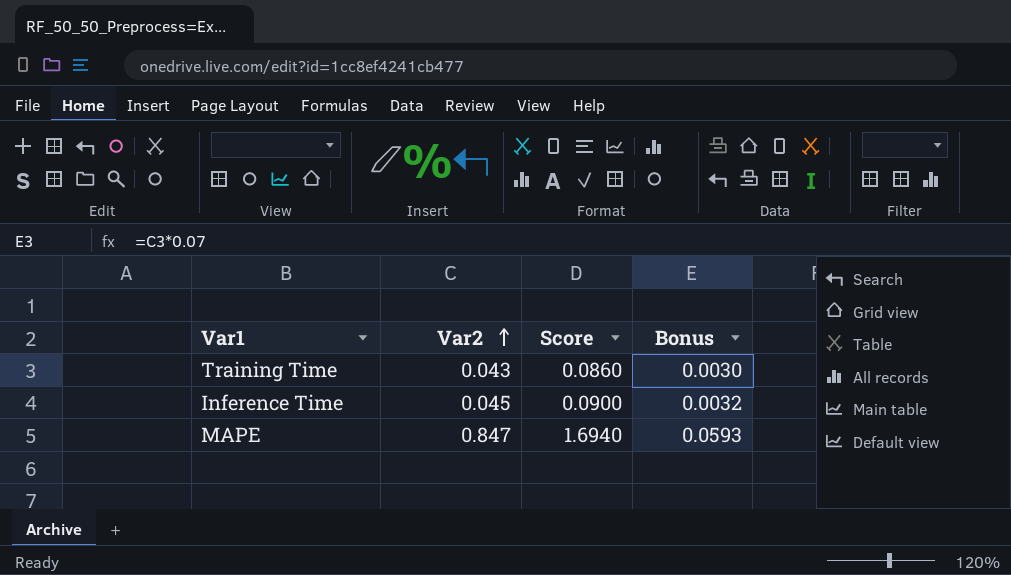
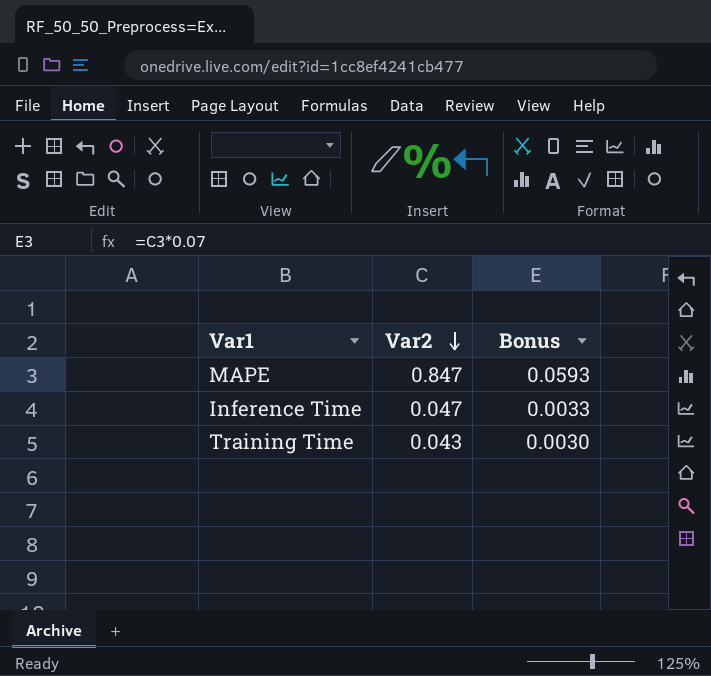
row order: Var2 ascending -> Var2 descending
column Score | formula: [Var2] * 2 -> none
Inference Time | Var2: 0.045 -> 0.047
Inference Time | Bonus: 0.0032 -> 0.0033

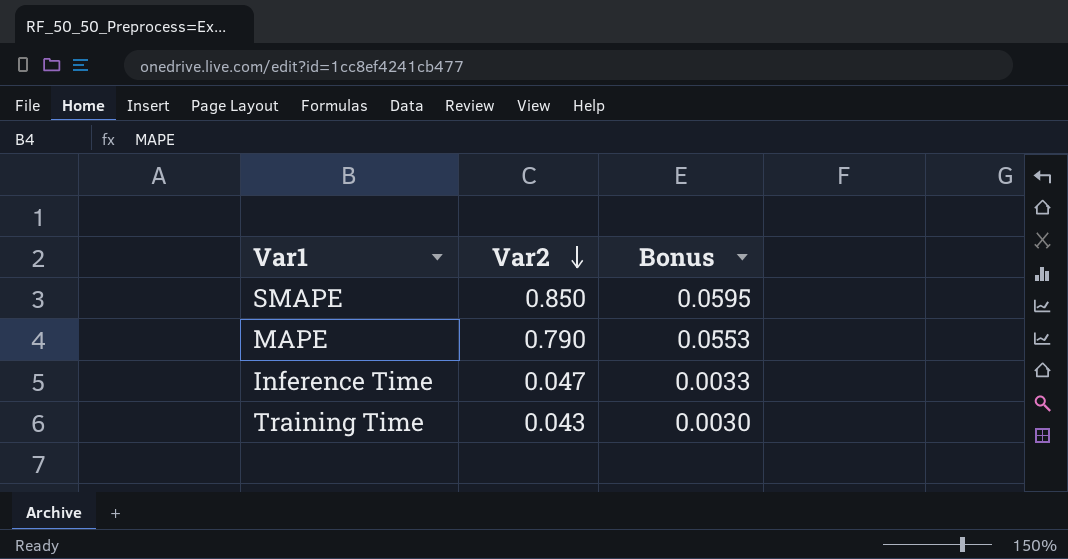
row SMAPE: none -> 0.850 | 0.0595
MAPE | Var2: 0.847 -> 0.790
MAPE | Bonus: 0.0593 -> 0.0553

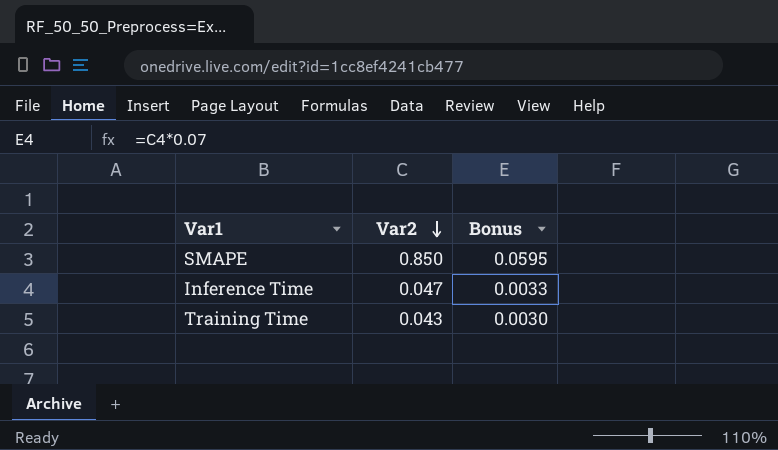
row MAPE: 0.790 | 0.0553 -> none

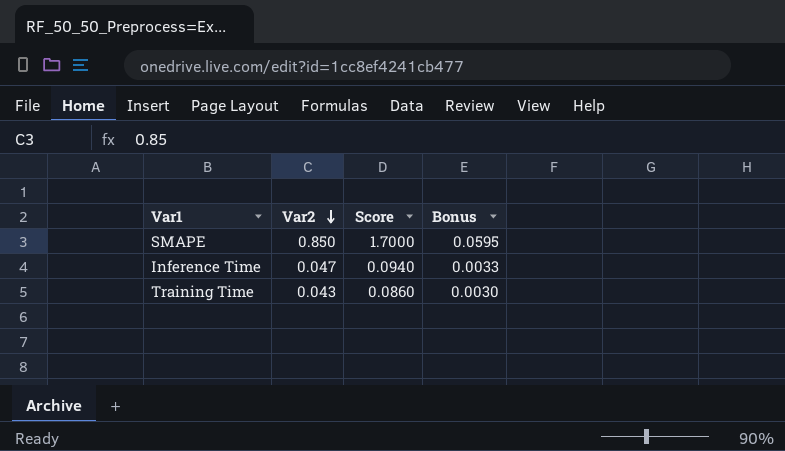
column Score | formula: none -> [Var2] * 2

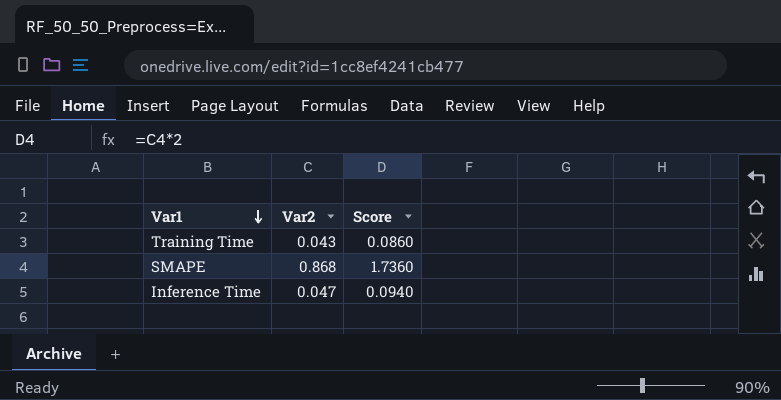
row order: Var2 descending -> Var1 descending
column Bonus | formula: [Var2] * 0.07 -> none
SMAPE | Var2: 0.850 -> 0.868
SMAPE | Score: 1.7000 -> 1.7360

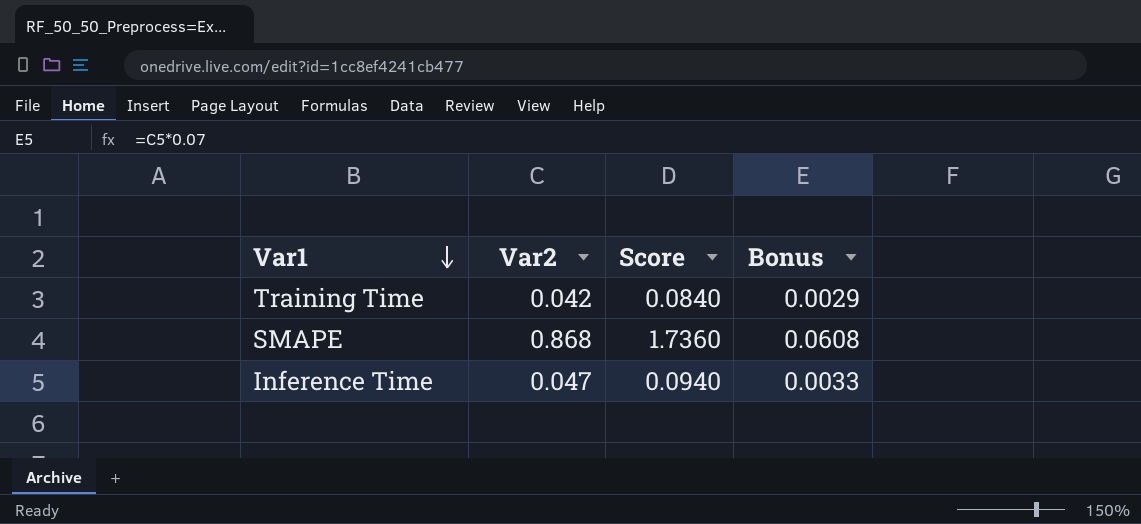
column Bonus | formula: none -> [Var2] * 0.07
Training Time | Var2: 0.043 -> 0.042
Training Time | Score: 0.0860 -> 0.0840

